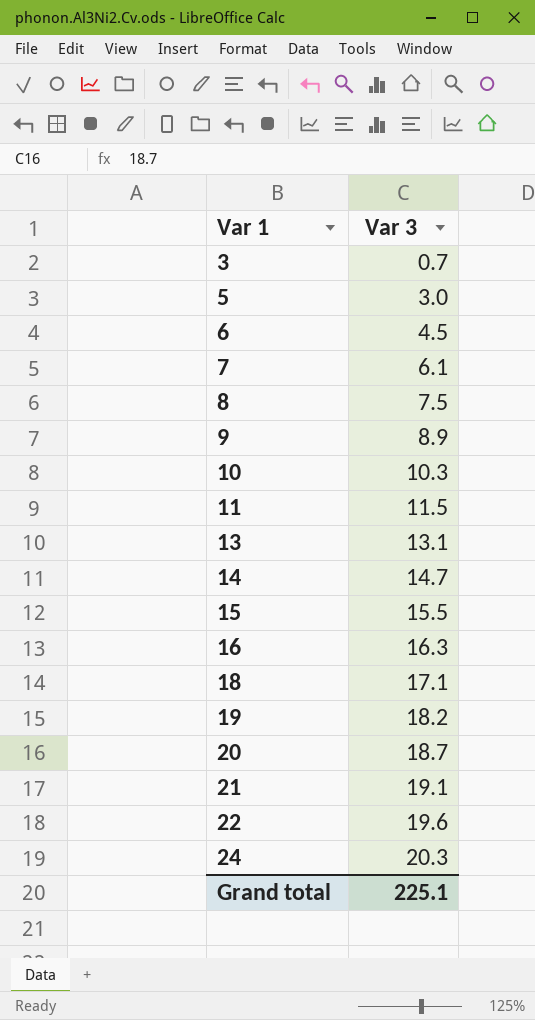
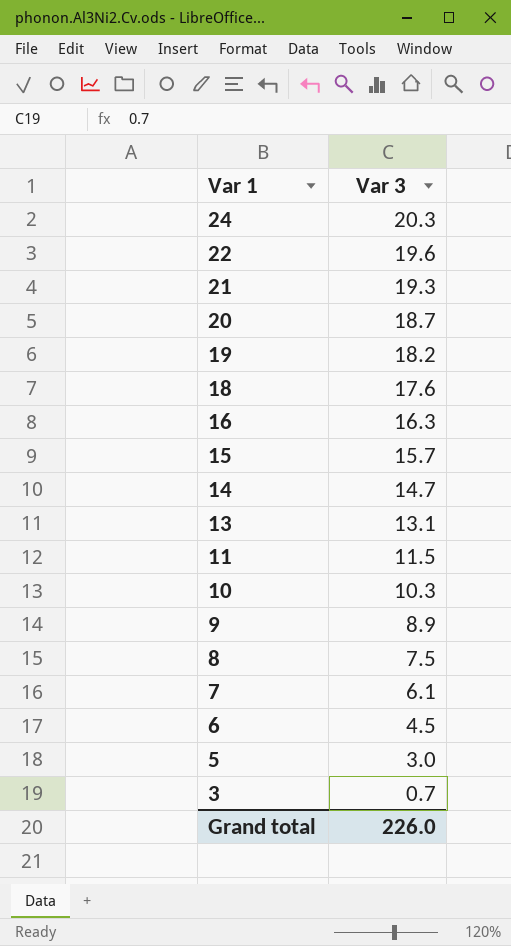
row order: Var 1 ascending -> Var 1 descending
21 | Var 3: 19.1 -> 19.3
18 | Var 3: 17.1 -> 17.6
15 | Var 3: 15.5 -> 15.7
Grand total | Var 3: 225.1 -> 226.0

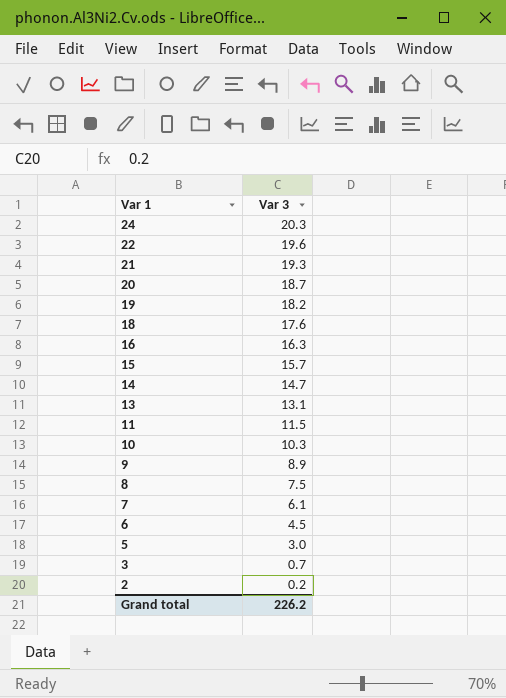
row 2: none -> 0.2
Grand total | Var 3: 226.0 -> 226.2

